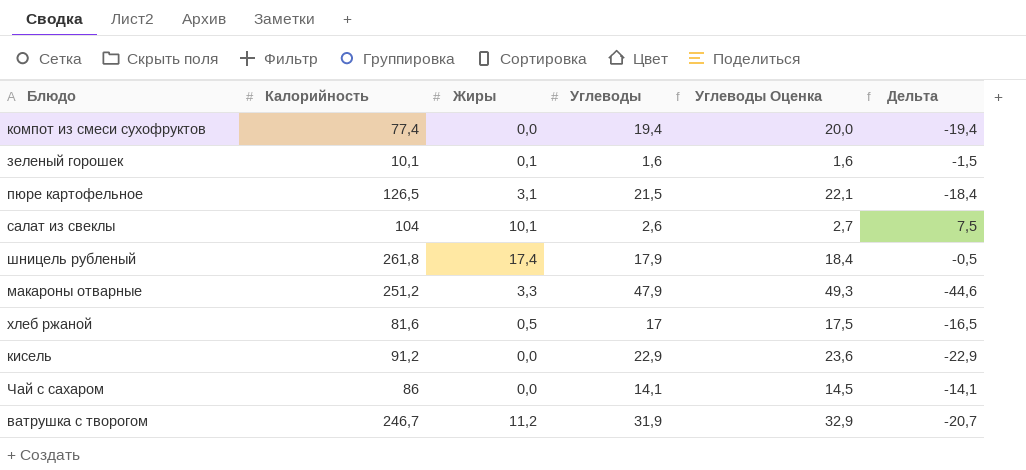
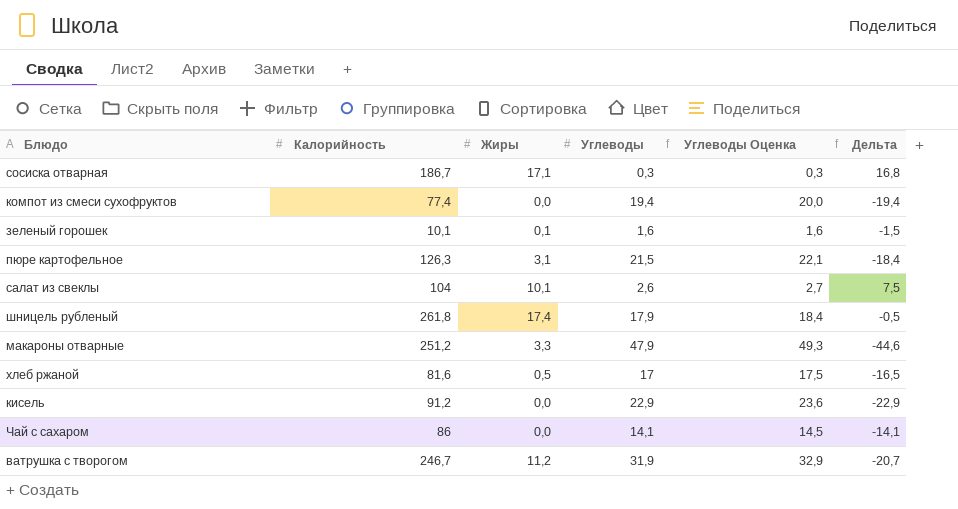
row сосиска отварная: none -> 186,7 | 17,1 | 0,3 | 0,3 | 16,8
пюре картофельное | Калорийность: 126,5 -> 126,3

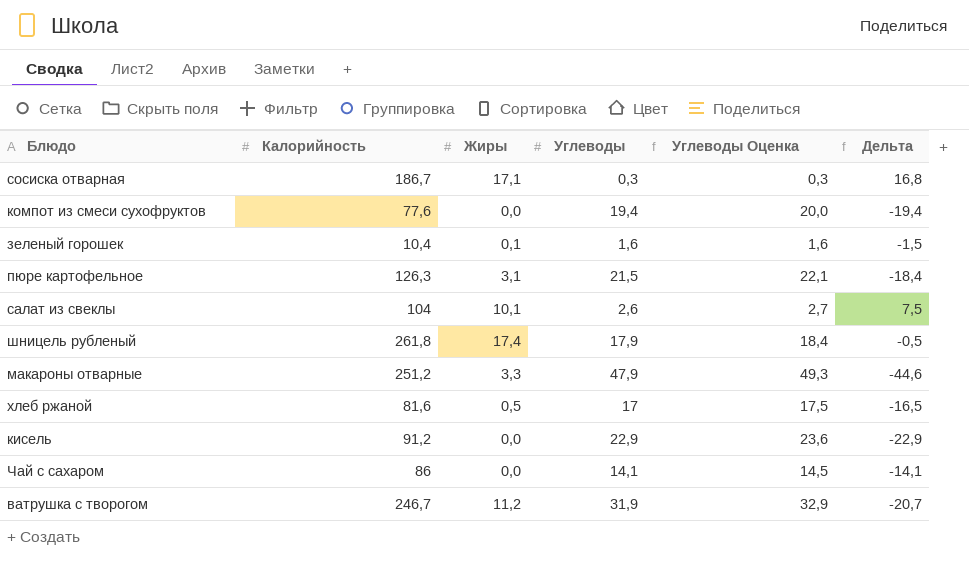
компот из смеси сухофруктов | Калорийность: 77,4 -> 77,6
зеленый горошек | Калорийность: 10,1 -> 10,4

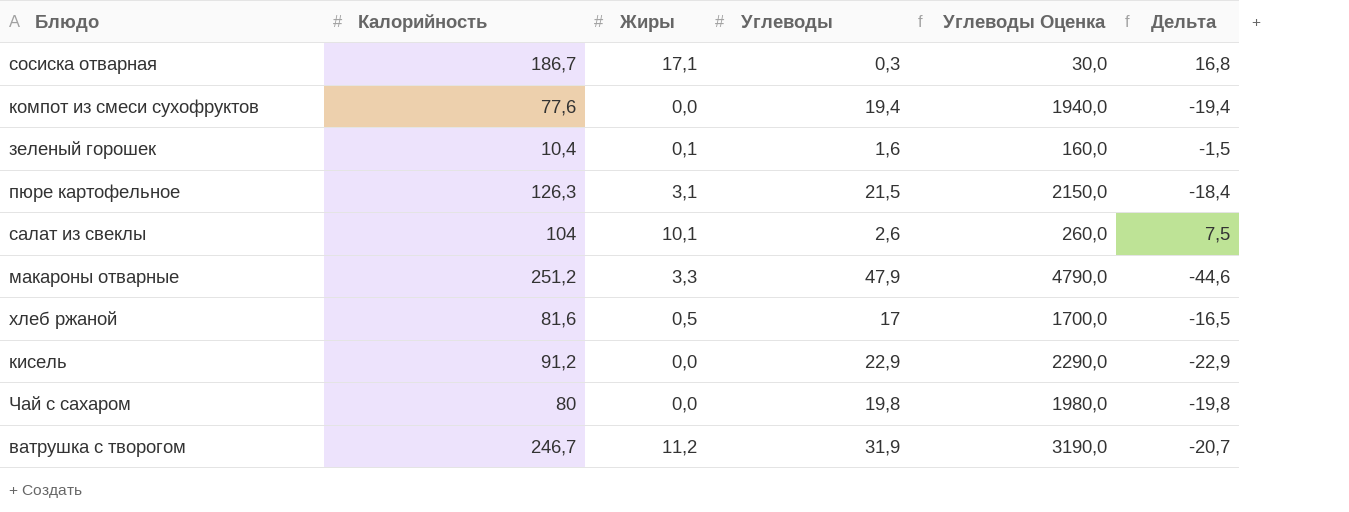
column Углеводы Оценка | formula: [Углеводы] * 1,03 -> [Углеводы] * 100
row шницель рубленый: 261,8 | 17,4 | 17,9 | 18,4 | -0,5 -> none
Чай с сахаром | Калорийность: 86 -> 80
Чай с сахаром | Углеводы: 14,1 -> 19,8
Чай с сахаром | Дельта: -14,1 -> -19,8

